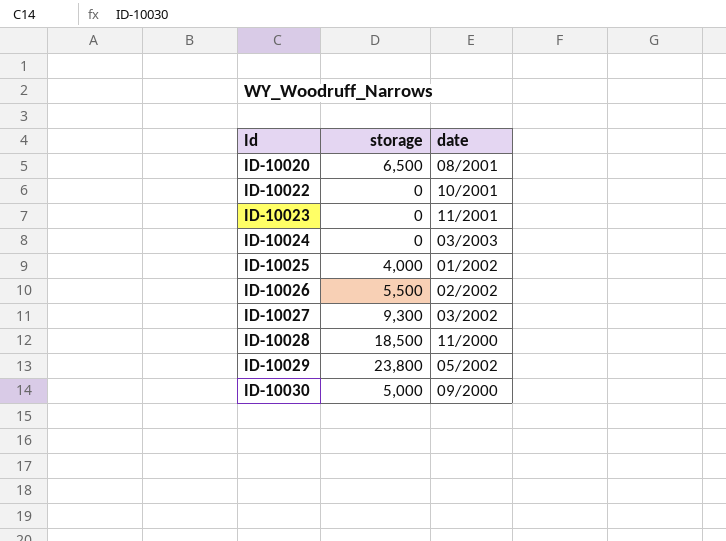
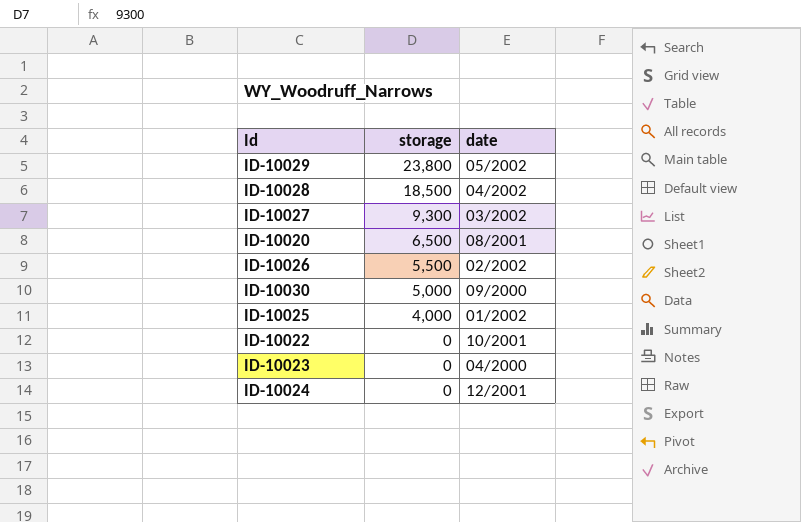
row order: Id ascending -> storage descending
ID-10028 | date: 11/2000 -> 04/2002
ID-10023 | date: 11/2001 -> 04/2000
ID-10024 | date: 03/2003 -> 12/2001

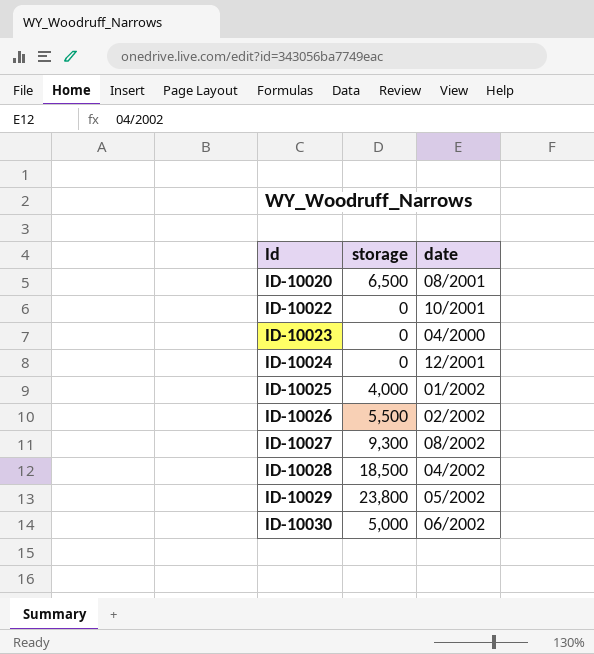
row order: storage descending -> Id ascending
ID-10027 | date: 03/2002 -> 08/2002
ID-10030 | date: 09/2000 -> 06/2002

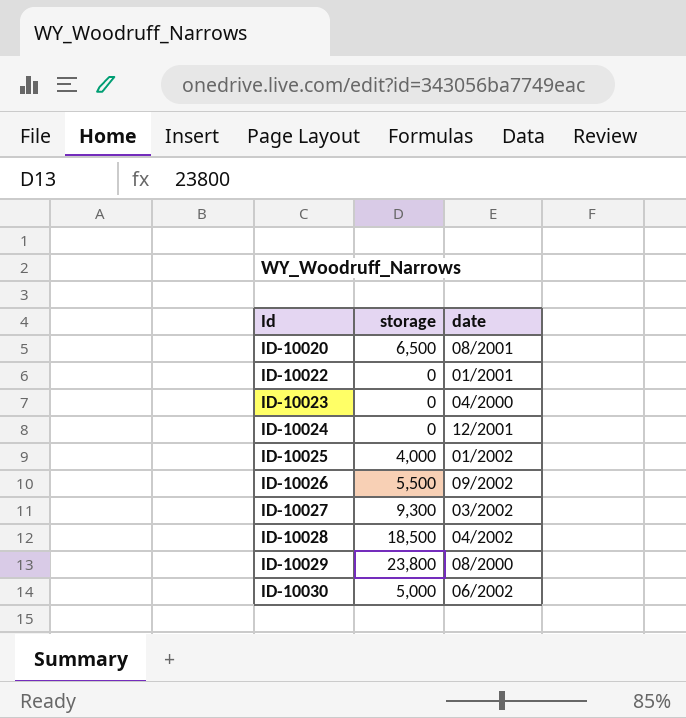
ID-10022 | date: 10/2001 -> 01/2001
ID-10026 | date: 02/2002 -> 09/2002
ID-10027 | date: 08/2002 -> 03/2002
ID-10029 | date: 05/2002 -> 08/2000

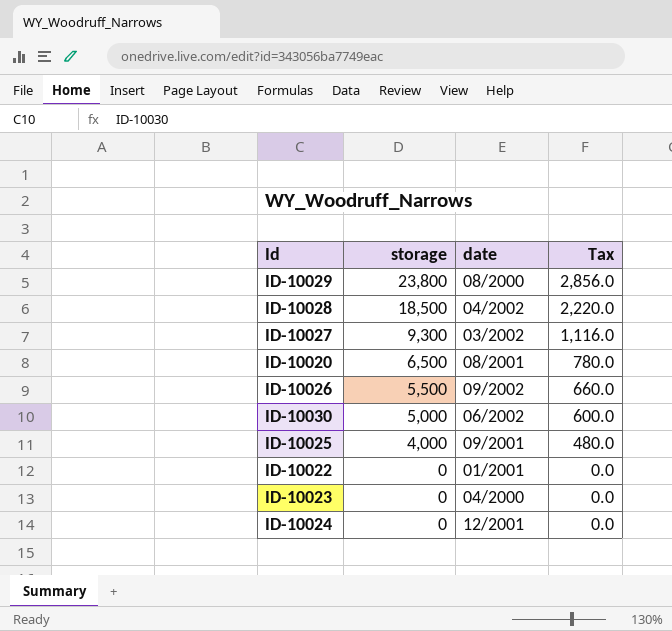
row order: Id ascending -> storage descending
column Tax | formula: none -> [storage] * 0.12
ID-10025 | date: 01/2002 -> 09/2001

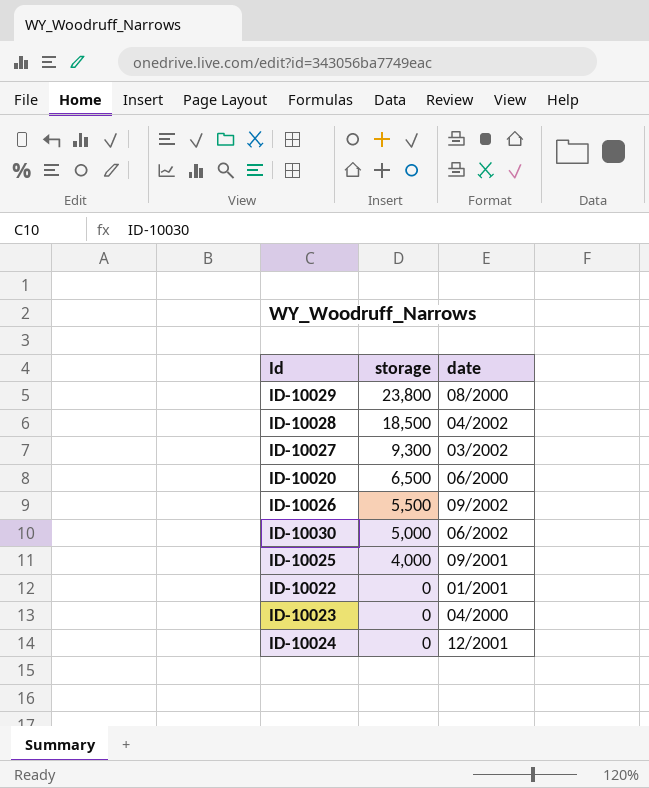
column Tax | formula: [storage] * 0.12 -> none
ID-10020 | date: 08/2001 -> 06/2000

